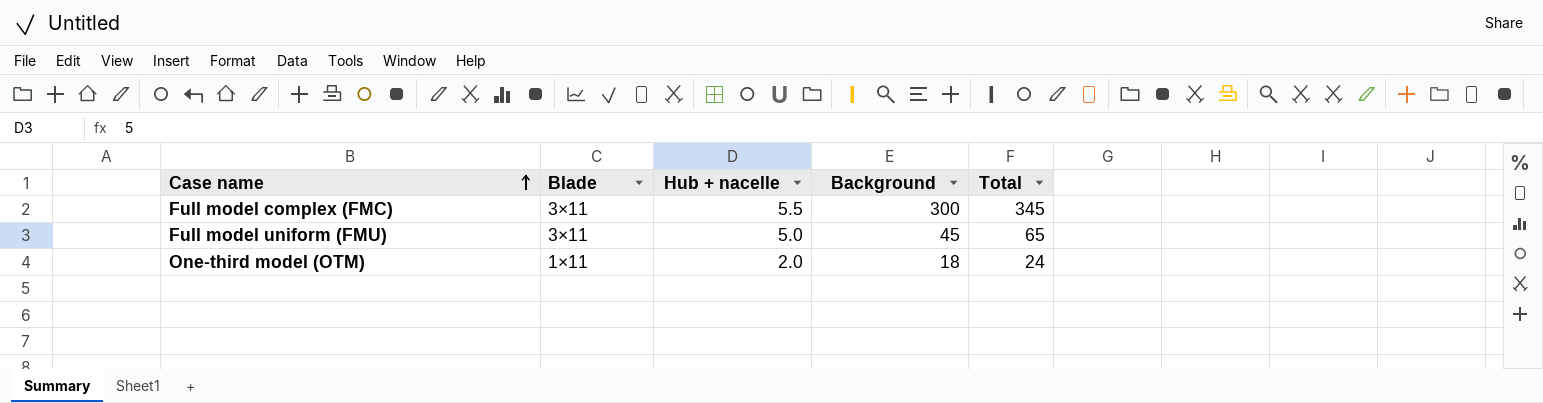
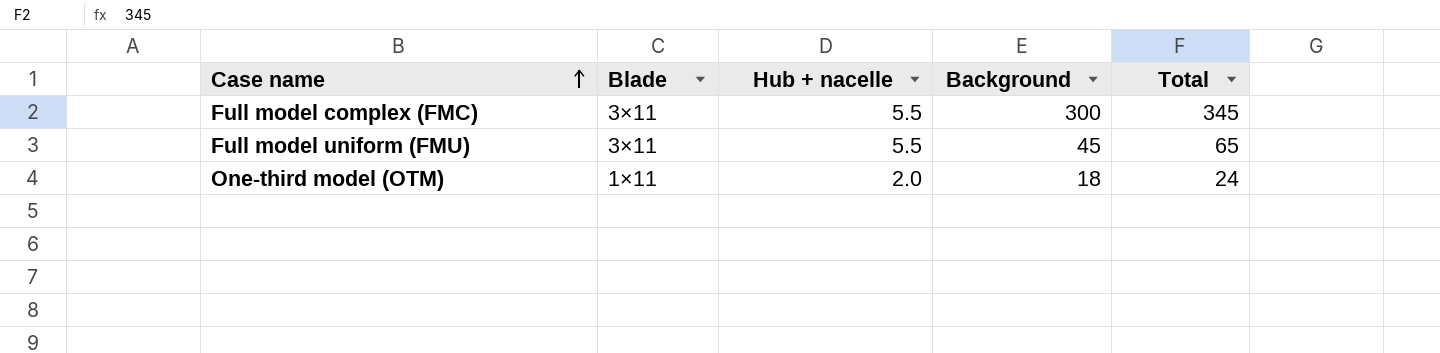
Full model uniform (FMU) | Hub + nacelle: 5.0 -> 5.5

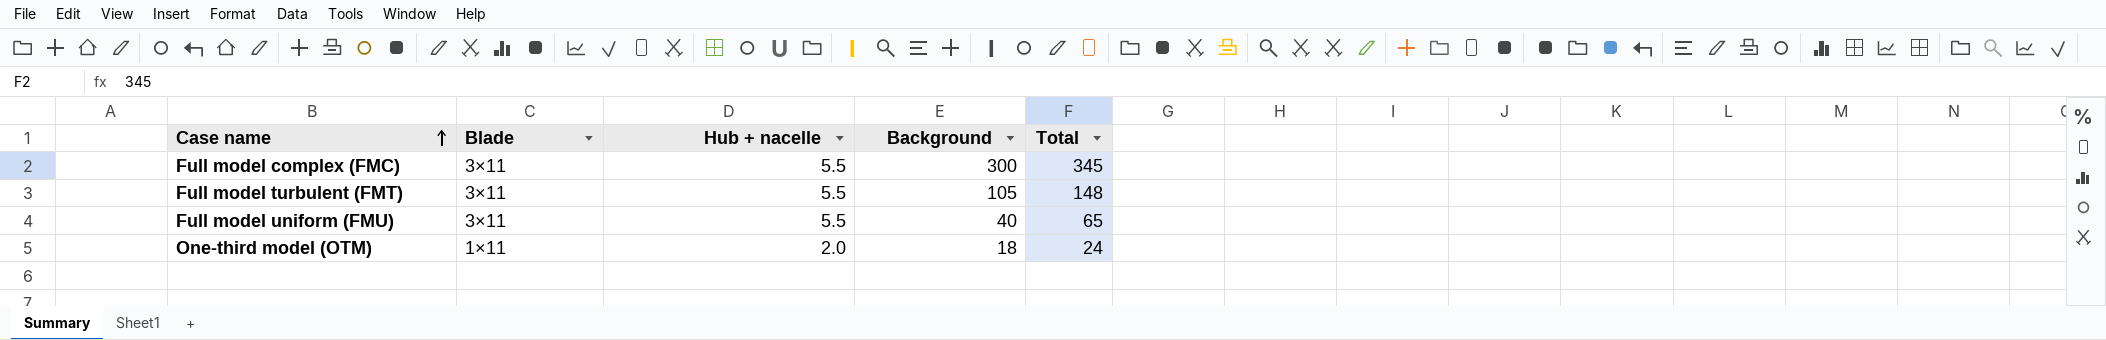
row Full model turbulent (FMT): none -> 3×11 | 5.5 | 105 | 148
Full model uniform (FMU) | Background: 45 -> 40

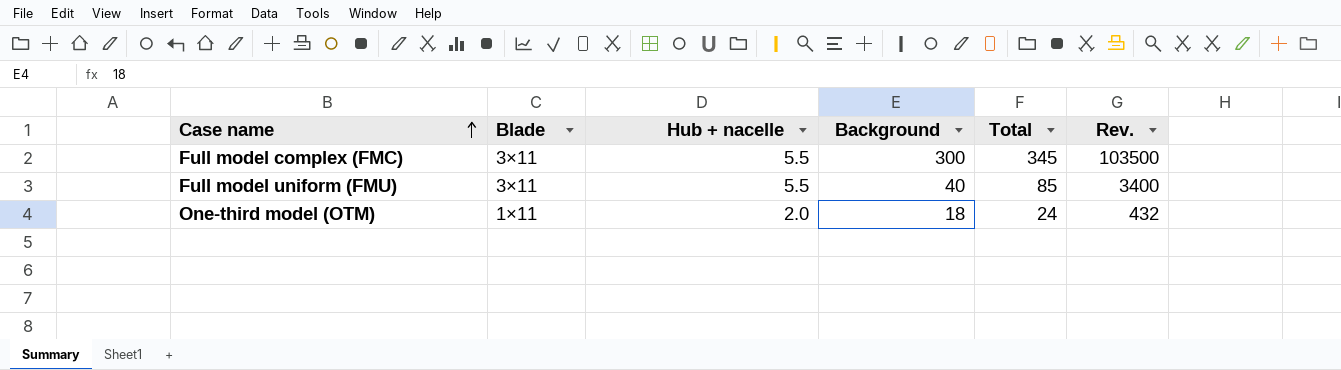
column Rev. | formula: none -> [Background] * [Total]
row Full model turbulent (FMT): 3×11 | 5.5 | 105 | 148 -> none
Full model uniform (FMU) | Total: 65 -> 85

